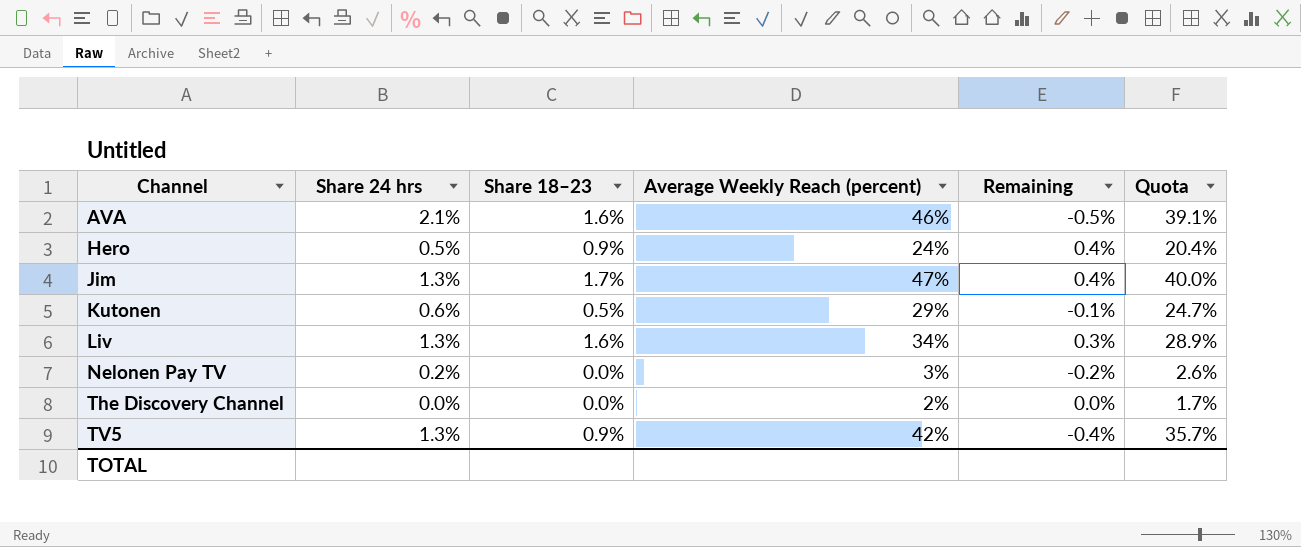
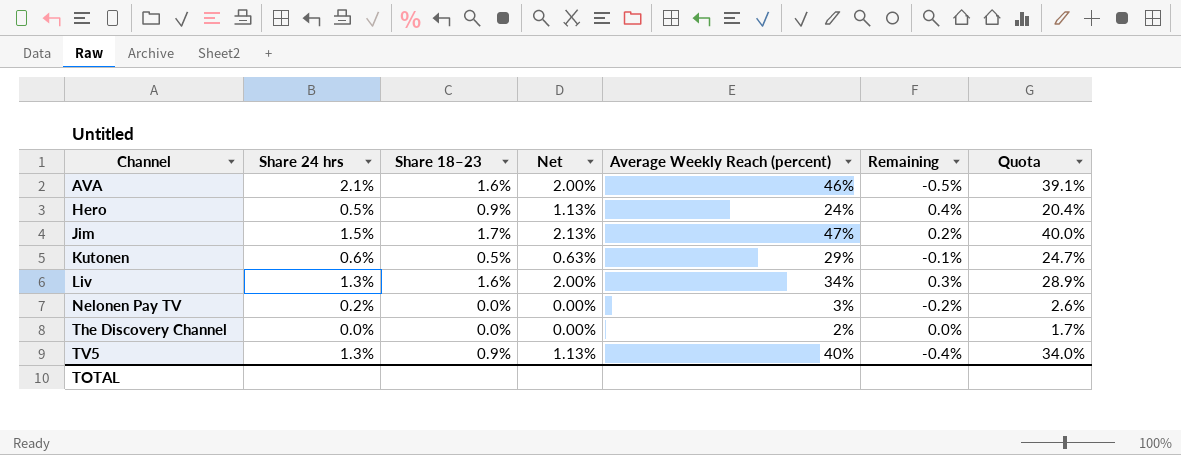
column Net | formula: none -> [Share 18–23] * 1.25
Jim | Share 24 hrs: 1.3% -> 1.5%
Jim | Remaining: 0.4% -> 0.2%
TV5 | Average Weekly Reach (percent): 42% -> 40%
TV5 | Quota: 35.7% -> 34.0%

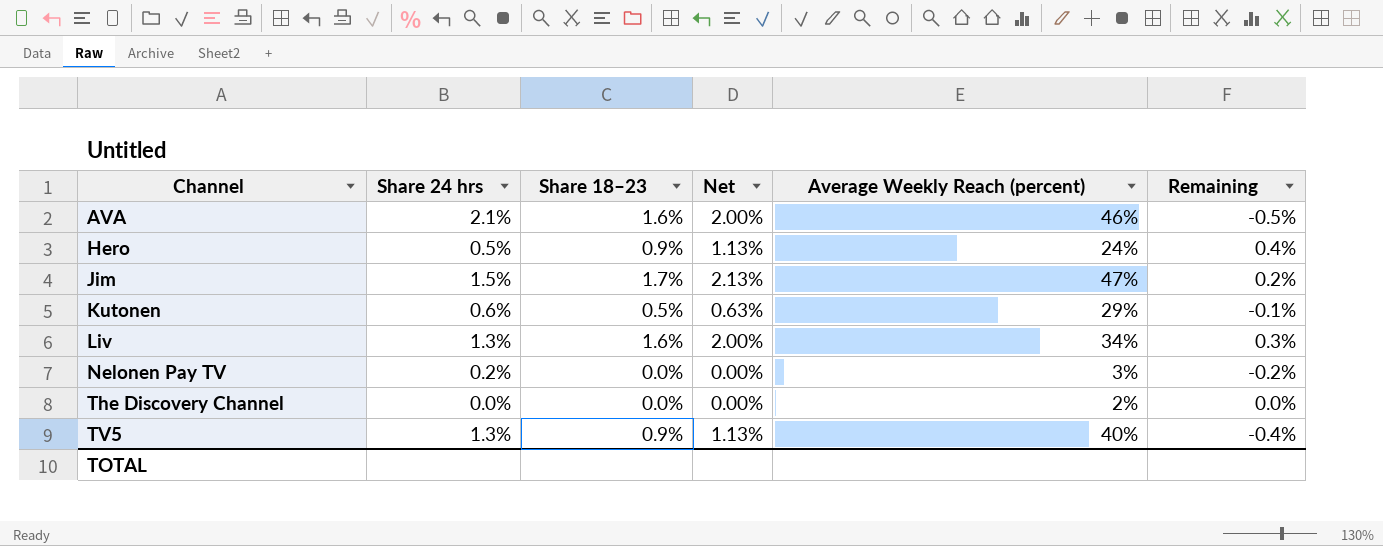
column Quota | formula: [Average Weekly Reach (percent)] * 0.85 -> none

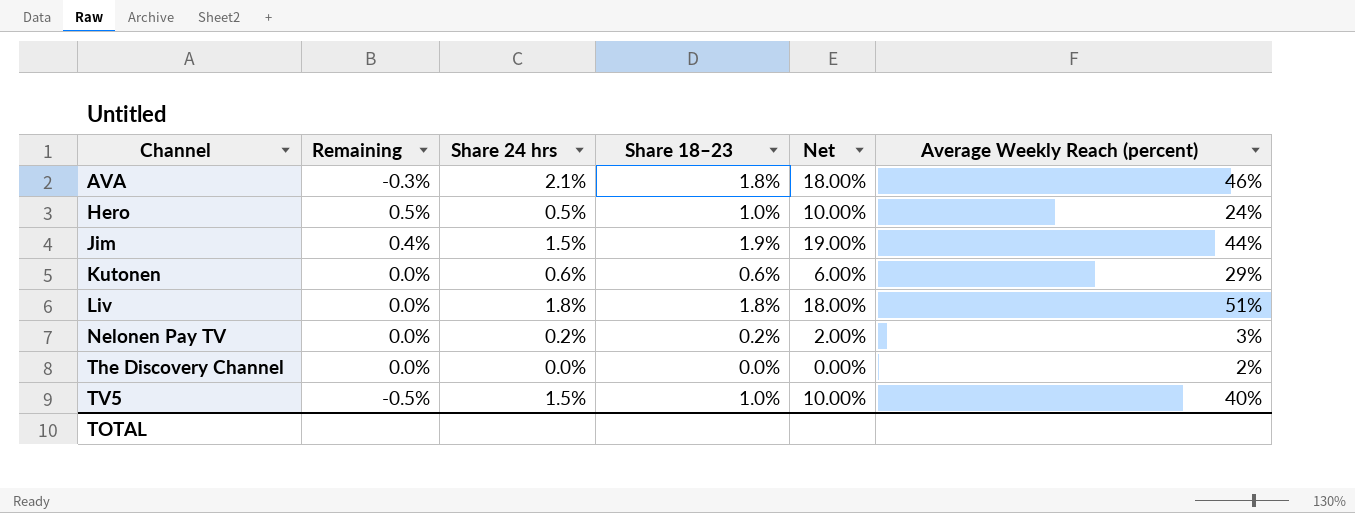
column Remaining | position: 6 -> 2
column Net | formula: [Share 18–23] * 1.25 -> [Share 18–23] * 10
AVA | Remaining: -0.5% -> -0.3%
AVA | Share 18–23: 1.6% -> 1.8%
Hero | Remaining: 0.4% -> 0.5%
Hero | Share 18–23: 0.9% -> 1.0%
Jim | Remaining: 0.2% -> 0.4%
Jim | Share 18–23: 1.7% -> 1.9%
Jim | Average Weekly Reach (percent): 47% -> 44%
Kutonen | Remaining: -0.1% -> 0.0%
Kutonen | Share 18–23: 0.5% -> 0.6%
Liv | Remaining: 0.3% -> 0.0%
Liv | Share 24 hrs: 1.3% -> 1.8%
Liv | Share 18–23: 1.6% -> 1.8%
Liv | Average Weekly Reach (percent): 34% -> 51%
Nelonen Pay TV | Remaining: -0.2% -> 0.0%
Nelonen Pay TV | Share 18–23: 0.0% -> 0.2%
TV5 | Remaining: -0.4% -> -0.5%
TV5 | Share 24 hrs: 1.3% -> 1.5%
TV5 | Share 18–23: 0.9% -> 1.0%

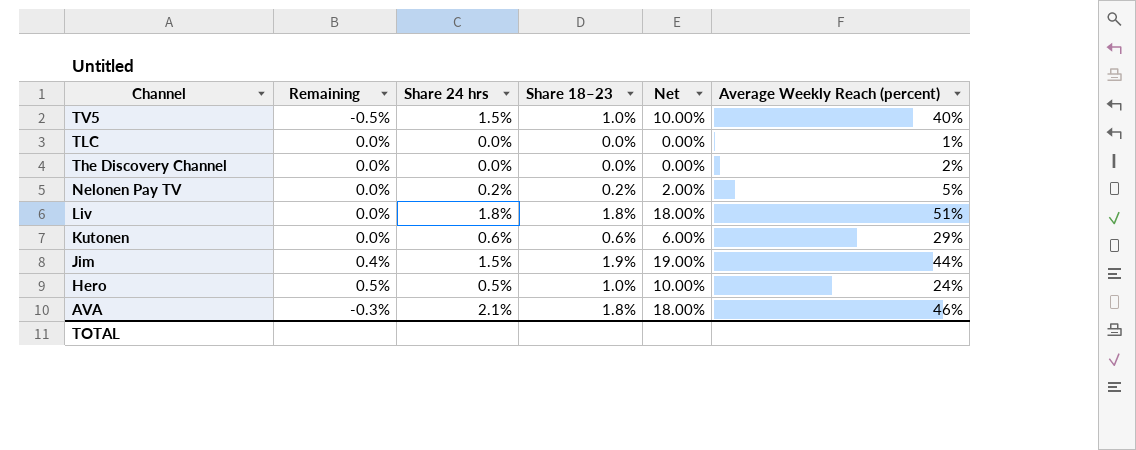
row order: Channel ascending -> Channel descending
row TLC: none -> 0.0% | 0.0% | 0.0% | 0.00% | 1%
Nelonen Pay TV | Average Weekly Reach (percent): 3% -> 5%

